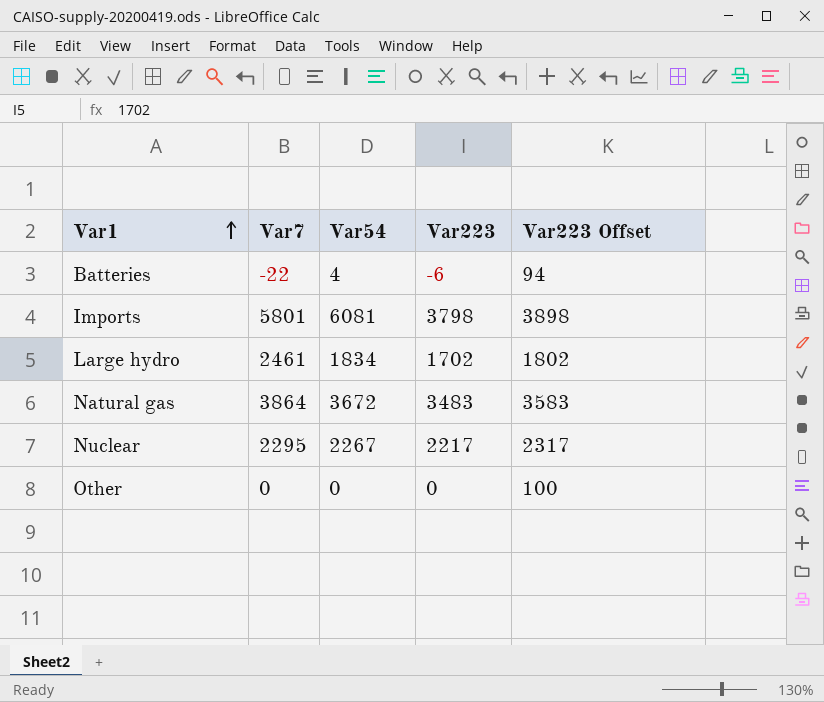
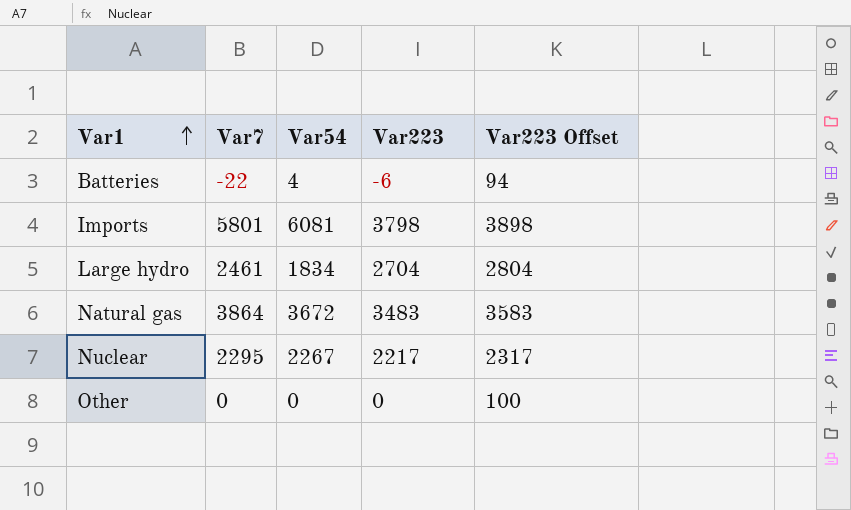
Large hydro | Var223: 1702 -> 2704
Large hydro | Var223 Offset: 1802 -> 2804

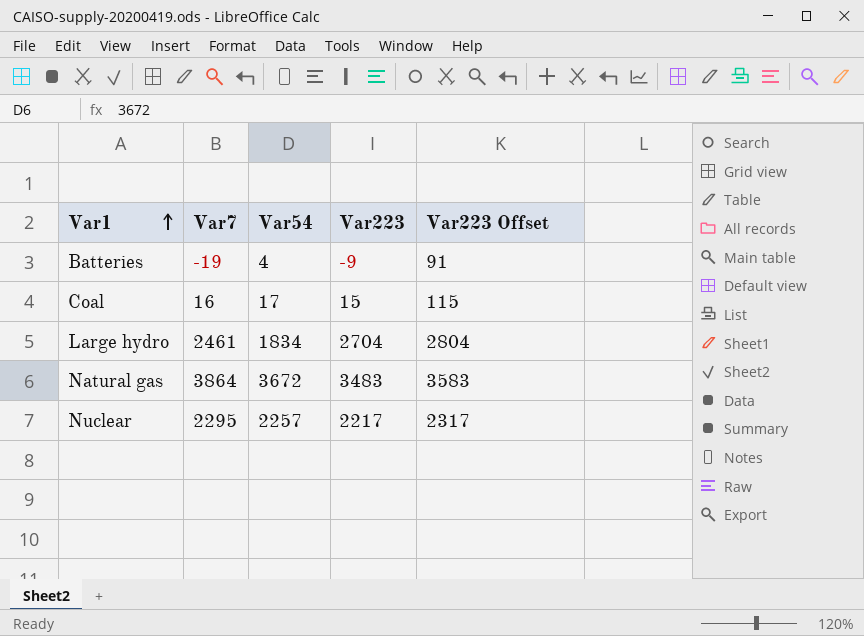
row Imports: 5801 | 6081 | 3798 | 3898 -> none
row Other: 0 | 0 | 0 | 100 -> none
Batteries | Var7: -22 -> -19
Batteries | Var223: -6 -> -9
Batteries | Var223 Offset: 94 -> 91
row Coal: none -> 16 | 17 | 15 | 115
Nuclear | Var54: 2267 -> 2257

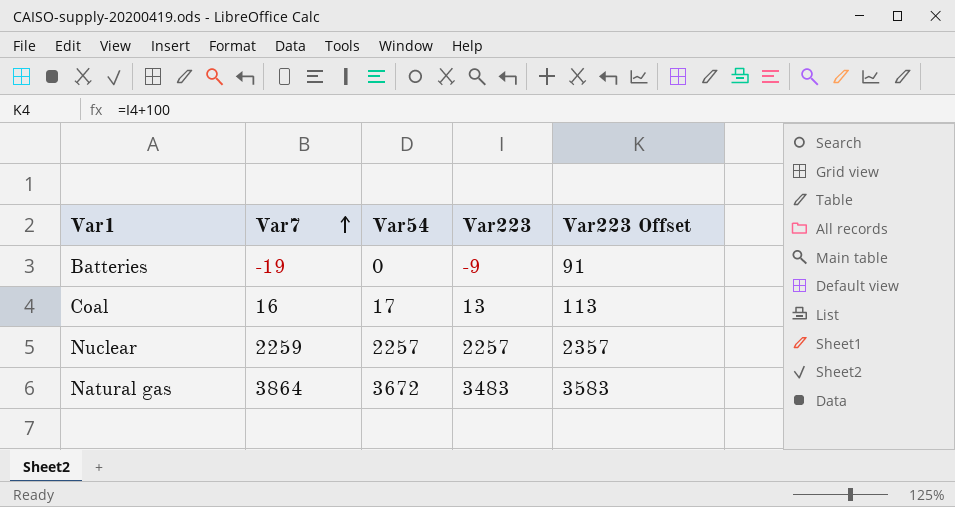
row order: Var1 ascending -> Var7 ascending
row Large hydro: 2461 | 1834 | 2704 | 2804 -> none
Batteries | Var54: 4 -> 0
Coal | Var223: 15 -> 13
Coal | Var223 Offset: 115 -> 113
Nuclear | Var7: 2295 -> 2259
Nuclear | Var223: 2217 -> 2257
Nuclear | Var223 Offset: 2317 -> 2357

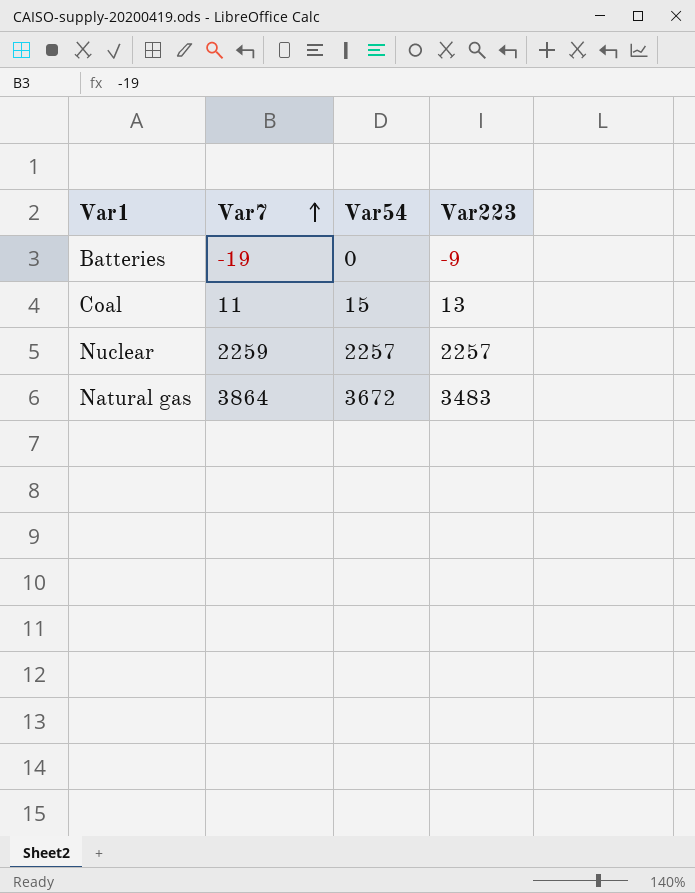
column Var223 Offset | formula: [Var223] + 100 -> none
Coal | Var7: 16 -> 11
Coal | Var54: 17 -> 15

